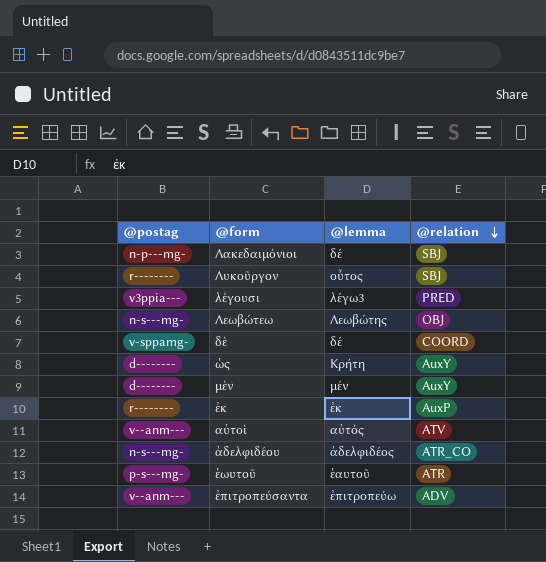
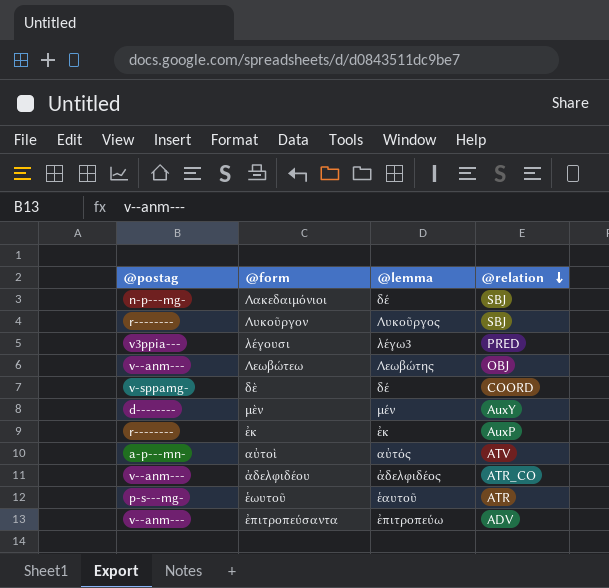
row ὡς: d-------- | Κρήτη | AuxY -> none
Λυκοῦργον | @lemma: οὗτος -> Λυκοῦργος
Λεωβώτεω | @postag: n-s---mg- -> v--anm---
αὐτοὶ | @postag: v--anm--- -> a-p---mn-
ἀδελφιδέου | @postag: n-s---mg- -> v--anm---

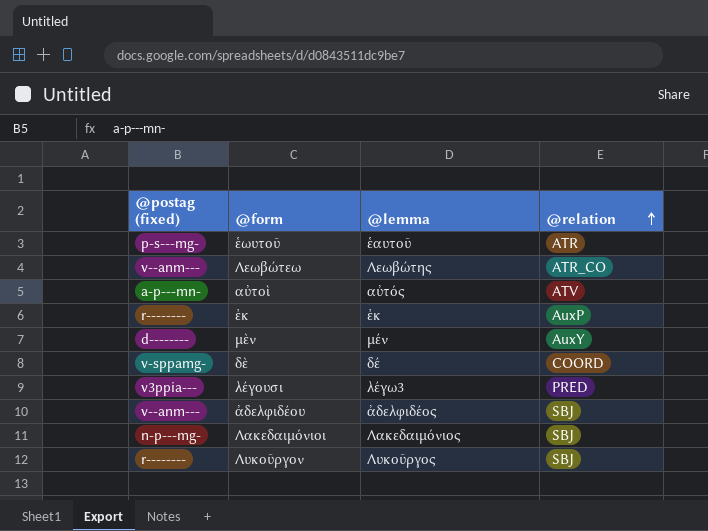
row order: @relation descending -> @relation ascending
column name: @postag -> @postag (fixed)
row ἐπιτροπεύσαντα: v--anm--- | ἐπιτροπεύω | ADV -> none
Λεωβώτεω | @relation: OBJ -> ATR_CO
ἀδελφιδέου | @relation: ATR_CO -> SBJ
Λακεδαιμόνιοι | @lemma: δέ -> Λακεδαιμόνιος

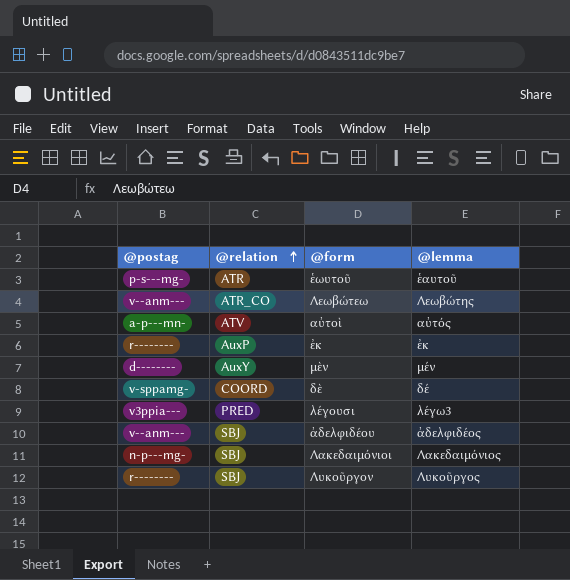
column name: @postag (fixed) -> @postag
column @relation | position: 4 -> 2

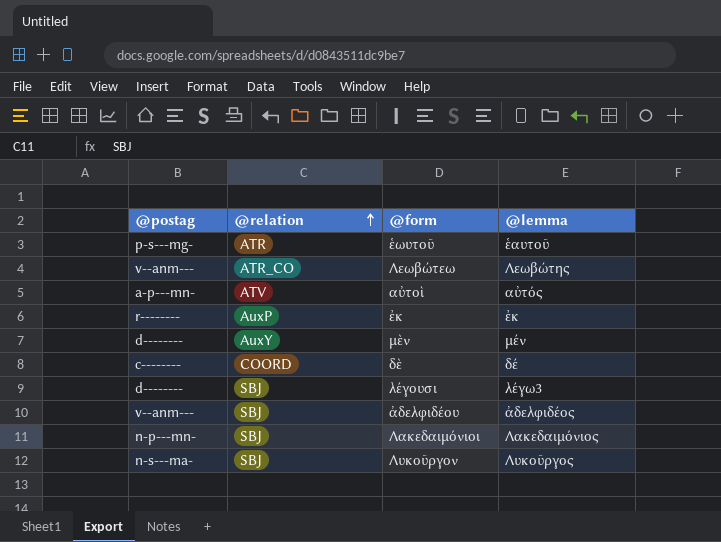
δὲ | @postag: v-sppamg- -> c--------
λέγουσι | @postag: v3ppia--- -> d--------
λέγουσι | @relation: PRED -> SBJ
Λακεδαιμόνιοι | @postag: n-p---mg- -> n-p---mn-
Λυκοῦργον | @postag: r-------- -> n-s---ma-

